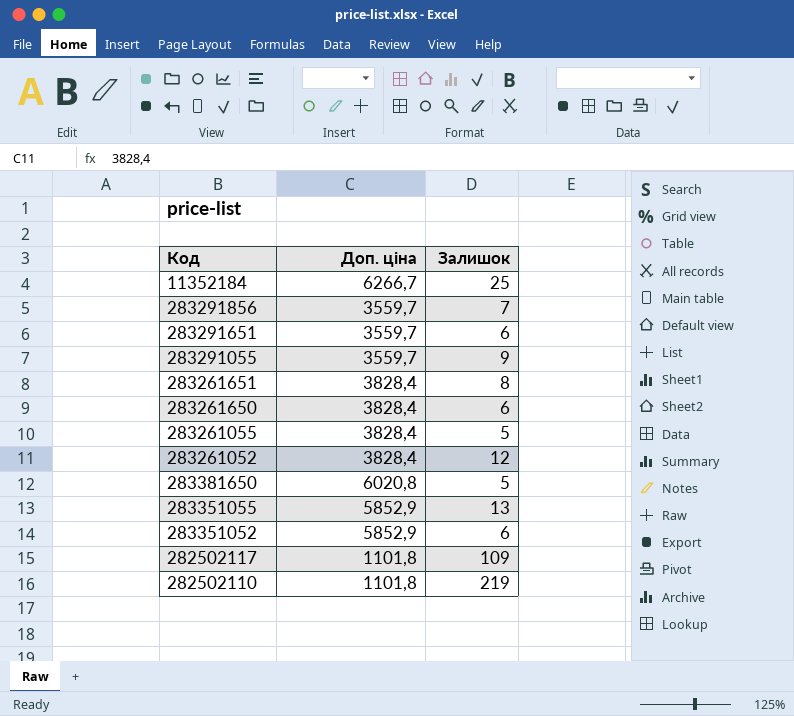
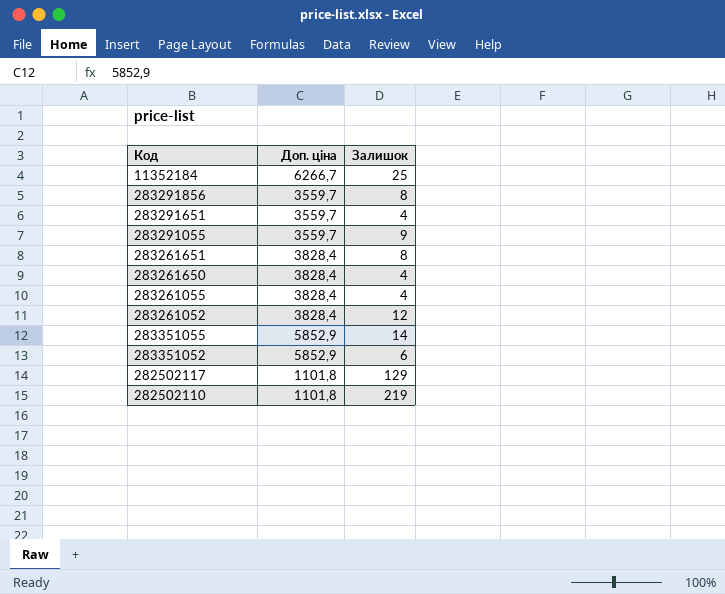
row 283381650: 6020,8 | 5 -> none
283291856 | Залишок: 7 -> 8
283291651 | Залишок: 6 -> 4
283261650 | Залишок: 6 -> 4
283261055 | Залишок: 5 -> 4
283351055 | Залишок: 13 -> 14
282502117 | Залишок: 109 -> 129

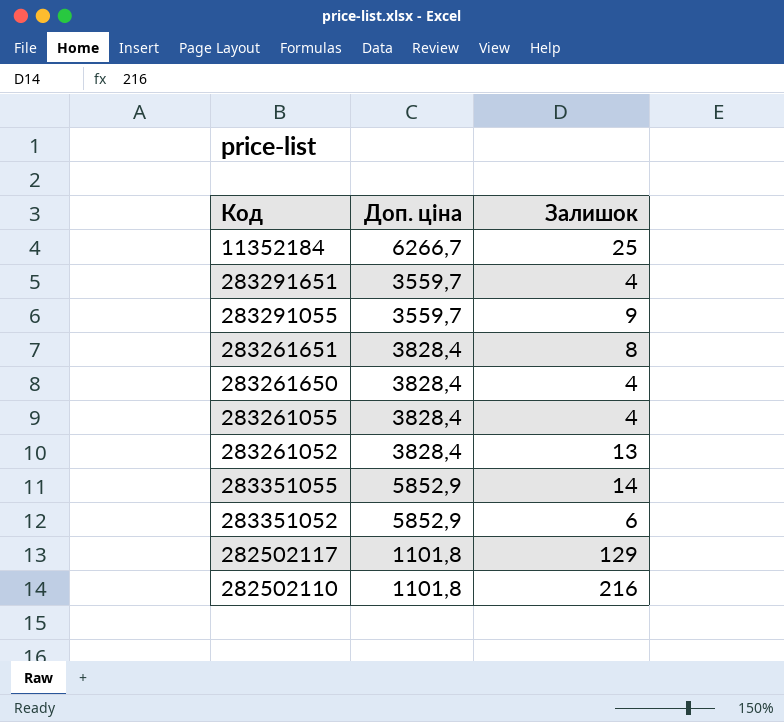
row 283291856: 3559,7 | 8 -> none
283261052 | Залишок: 12 -> 13
282502110 | Залишок: 219 -> 216

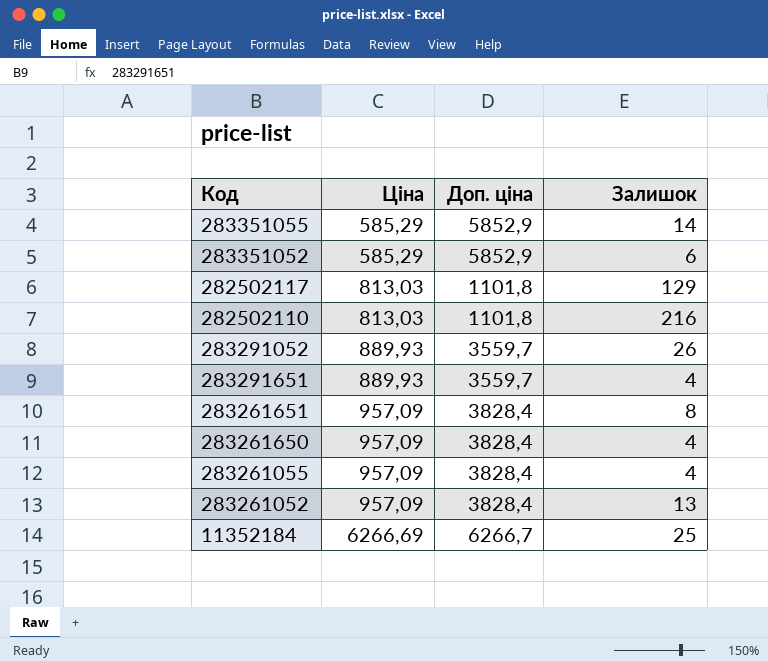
row order: none -> Ціна ascending
column Ціна | position: none -> 2
row 283291055: 3559,7 | 9 -> none
row 283291052: none -> 889,93 | 3559,7 | 26

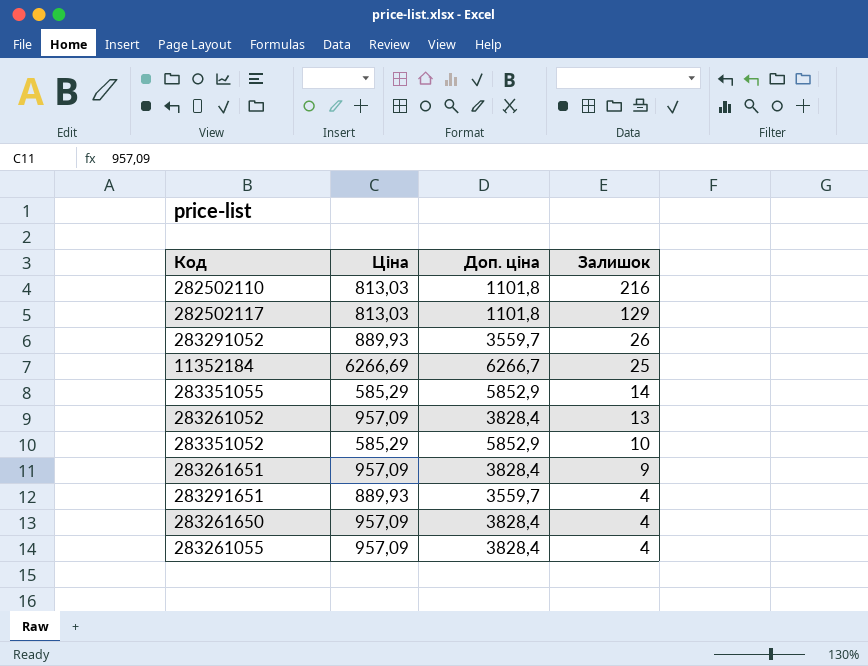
row order: Ціна ascending -> Залишок descending
283351052 | Залишок: 6 -> 10
283261651 | Залишок: 8 -> 9

